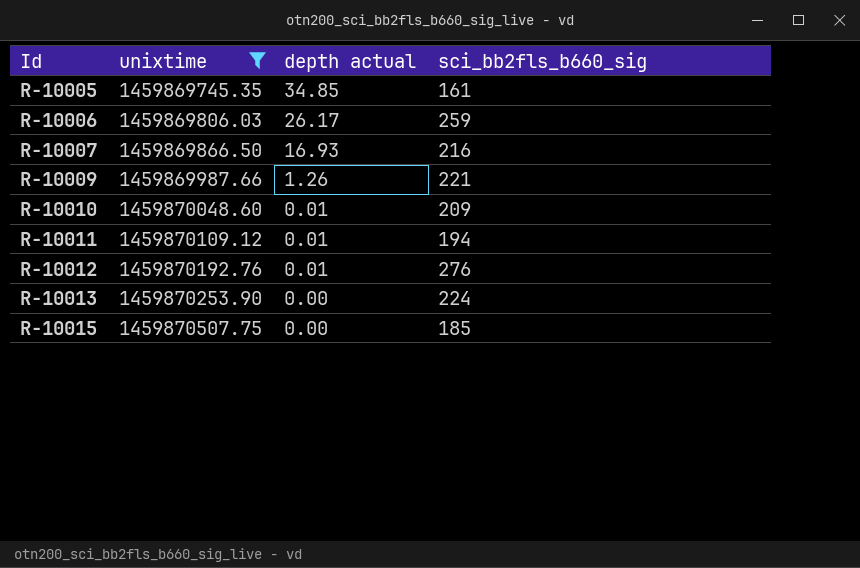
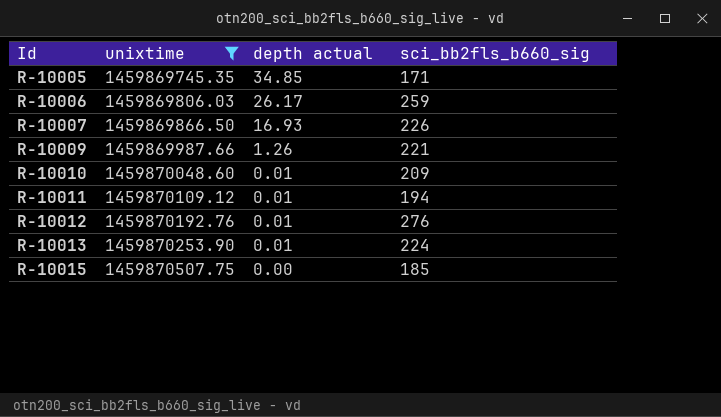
R-10005 | sci_bb2fls_b660_sig: 161 -> 171
R-10007 | sci_bb2fls_b660_sig: 216 -> 226
R-10013 | depth actual: 0.00 -> 0.01

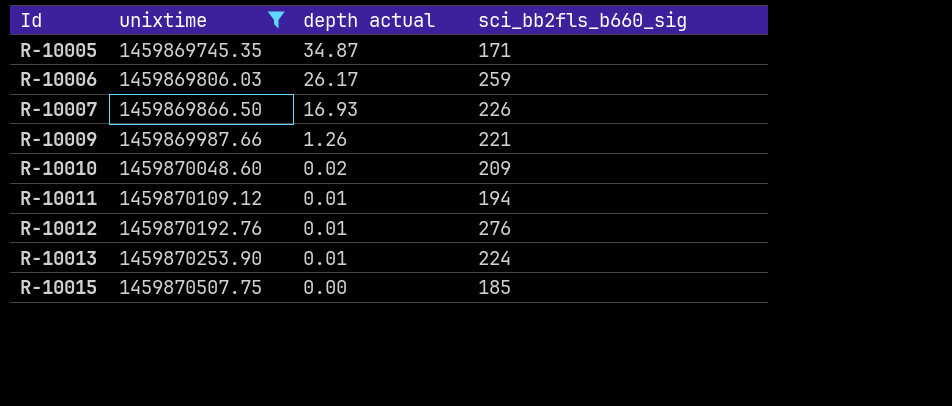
R-10005 | depth actual: 34.85 -> 34.87
R-10010 | depth actual: 0.01 -> 0.02

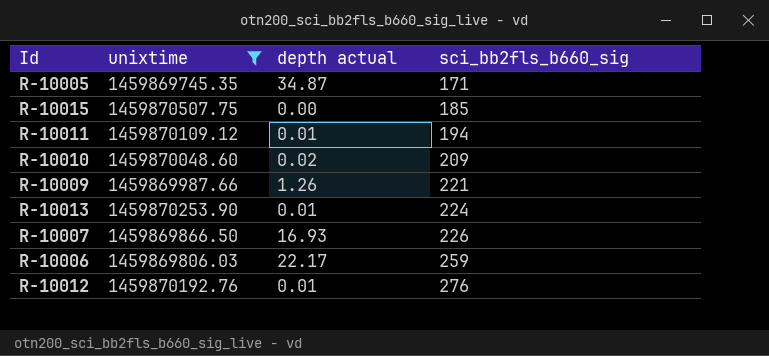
row order: Id ascending -> sci_bb2fls_b660_sig ascending
R-10006 | depth actual: 26.17 -> 22.17

